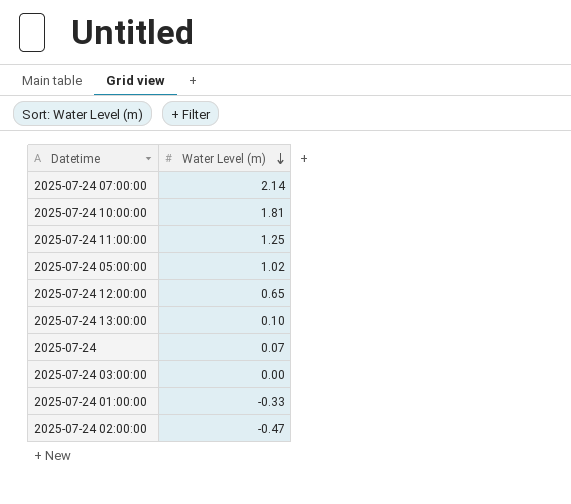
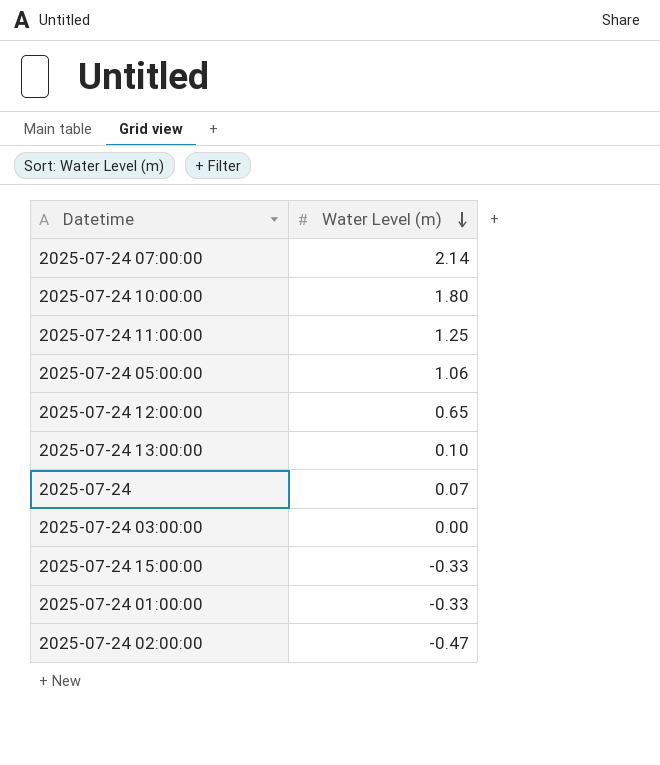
2025-07-24 10:00:00 | Water Level (m): 1.81 -> 1.80
2025-07-24 05:00:00 | Water Level (m): 1.02 -> 1.06
row 2025-07-24 15:00:00: none -> -0.33

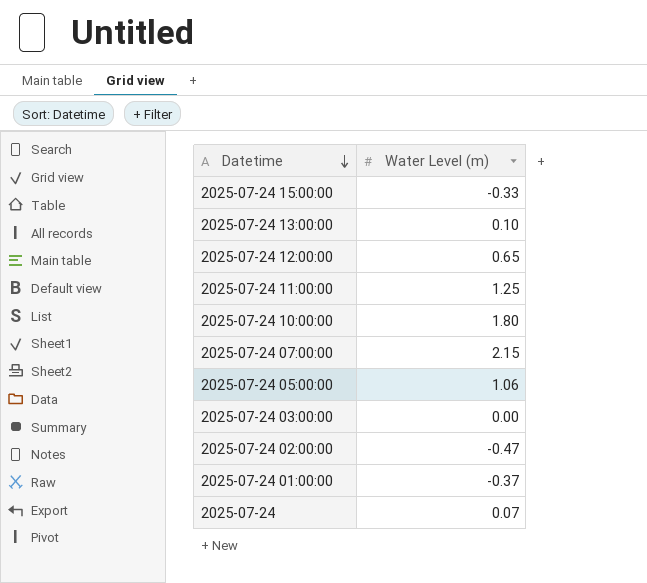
row order: Water Level (m) descending -> Datetime descending
2025-07-24 07:00:00 | Water Level (m): 2.14 -> 2.15
2025-07-24 01:00:00 | Water Level (m): -0.33 -> -0.37

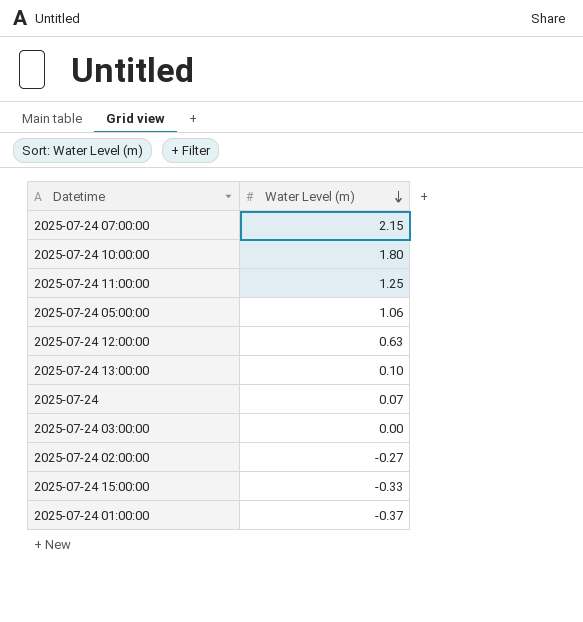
row order: Datetime descending -> Water Level (m) descending
2025-07-24 12:00:00 | Water Level (m): 0.65 -> 0.63
2025-07-24 02:00:00 | Water Level (m): -0.47 -> -0.27

